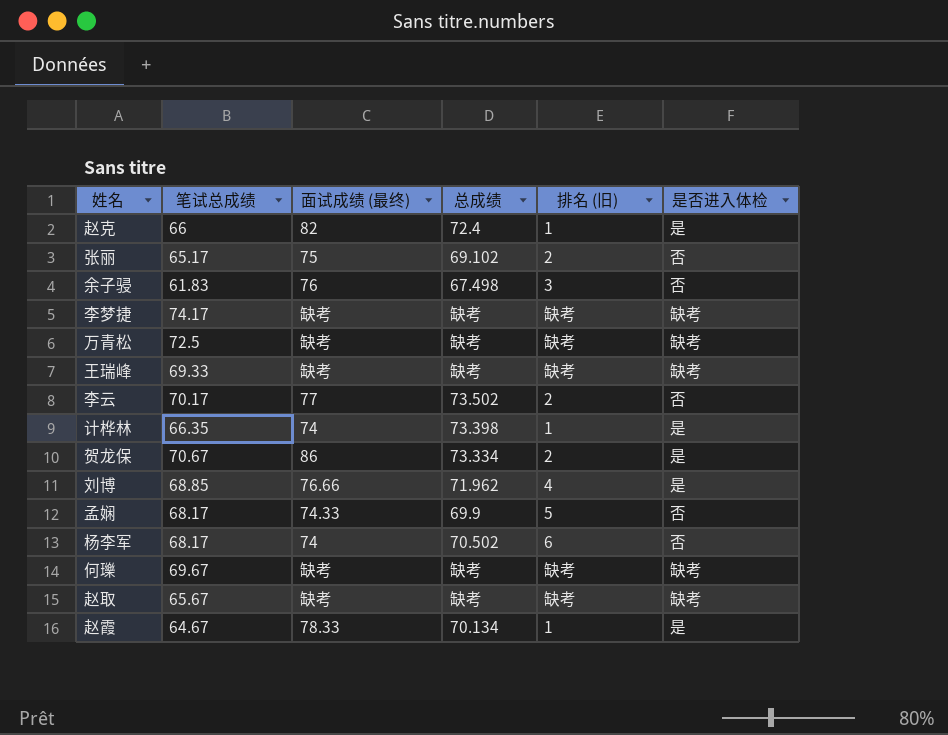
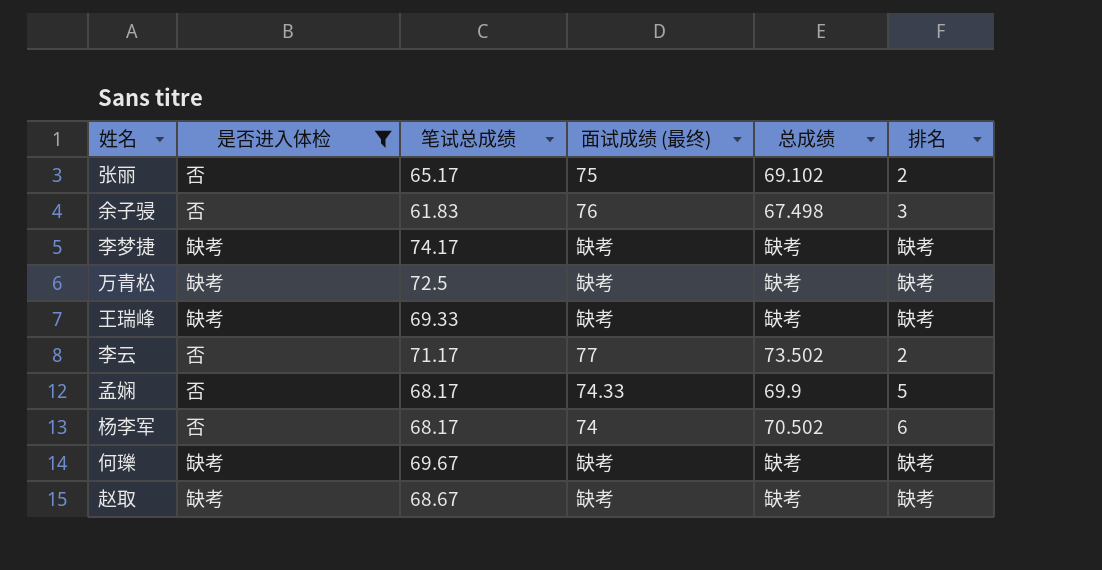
filter: none -> 是否进入体检 != 是
column 是否进入体检 | position: 6 -> 2
column name: 排名 (旧) -> 排名
李云 | 笔试总成绩: 70.17 -> 71.17
赵取 | 笔试总成绩: 65.67 -> 68.67

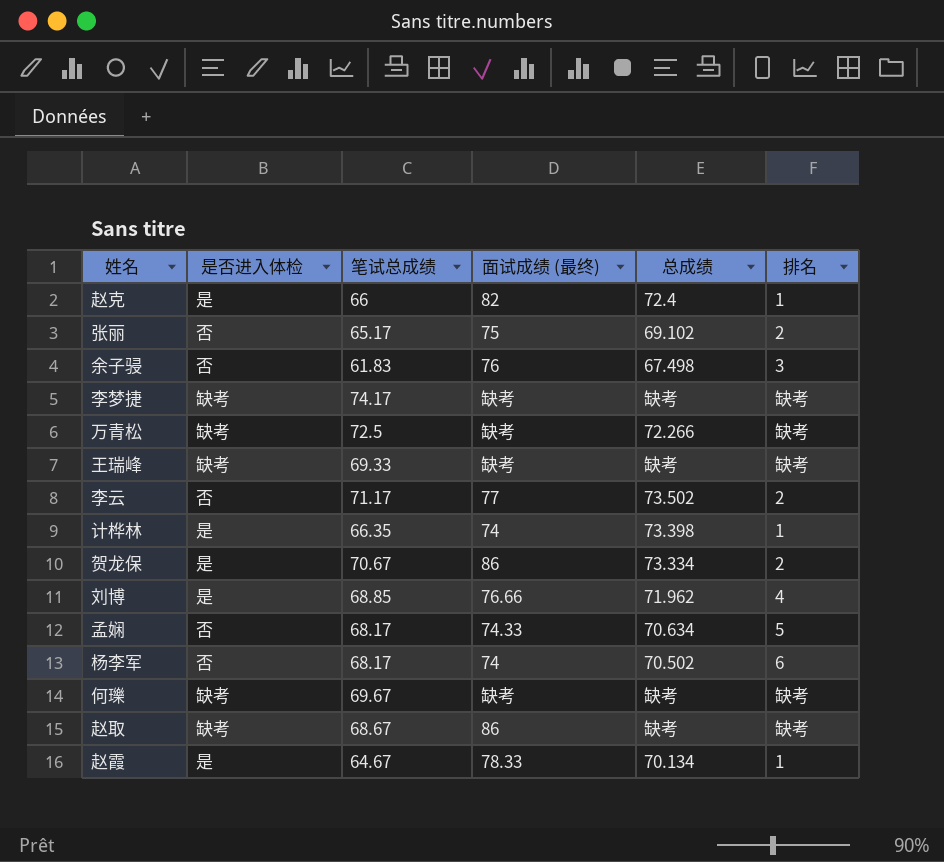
filter: 是否进入体检 != 是 -> none
万青松 | 总成绩: 缺考 -> 72.266
孟娴 | 总成绩: 69.9 -> 70.634
赵取 | 面试成绩 (最终): 缺考 -> 86

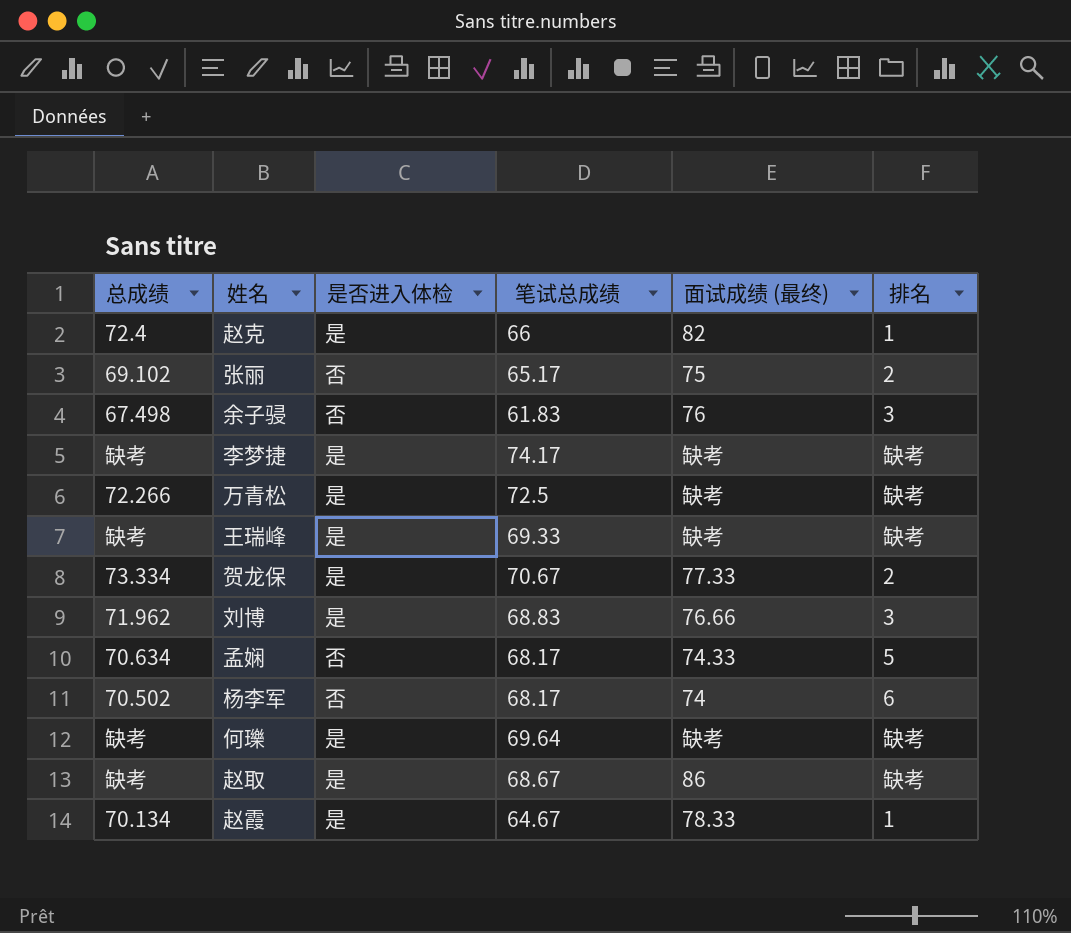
column 总成绩 | position: 5 -> 1
row 李云: 否 | 71.17 | 77 | 73.502 | 2 -> none
row 计桦林: 是 | 66.35 | 74 | 73.398 | 1 -> none
李梦捷 | 是否进入体检: 缺考 -> 是
万青松 | 是否进入体检: 缺考 -> 是
王瑞峰 | 是否进入体检: 缺考 -> 是
贺龙保 | 面试成绩 (最终): 86 -> 77.33
刘博 | 笔试总成绩: 68.85 -> 68.83
刘博 | 排名: 4 -> 3
何瓅 | 是否进入体检: 缺考 -> 是
何瓅 | 笔试总成绩: 69.67 -> 69.64
赵取 | 是否进入体检: 缺考 -> 是

